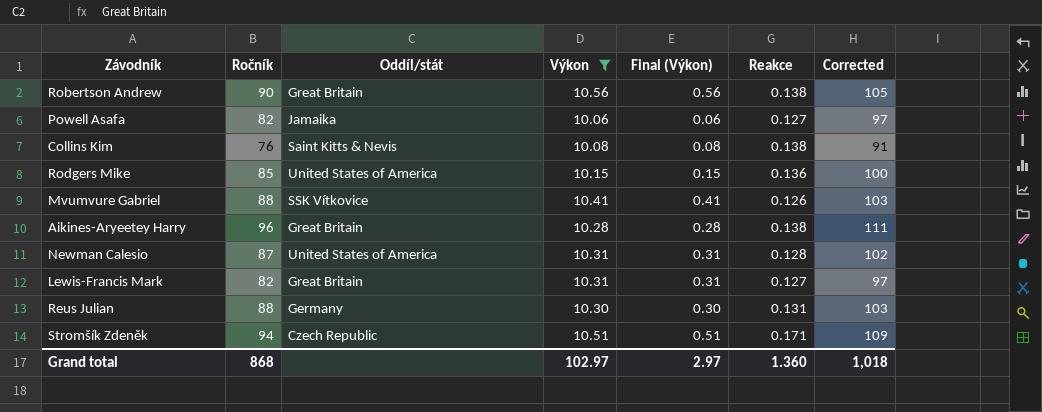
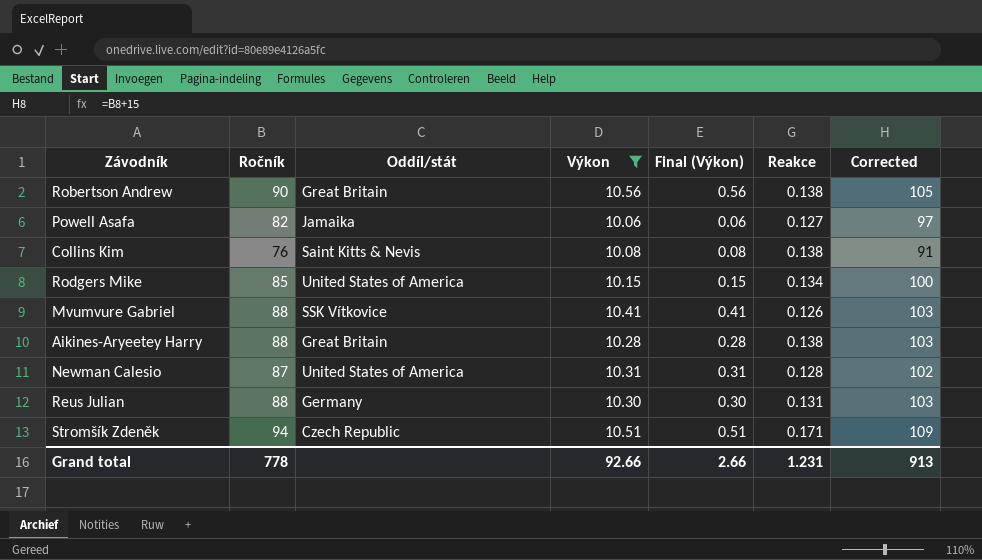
row Lewis-Francis Mark: 82 | Great Britain | 10.31 | 0.31 | 0.127 | 97 -> none
Rodgers Mike | Reakce: 0.136 -> 0.134
Aikines-Aryeetey Harry | Ročník: 96 -> 88
Aikines-Aryeetey Harry | Corrected: 111 -> 103
Grand total | Ročník: 868 -> 778
Grand total | Výkon: 102.97 -> 92.66
Grand total | Final (Výkon): 2.97 -> 2.66
Grand total | Reakce: 1.360 -> 1.231
Grand total | Corrected: 1,018 -> 913

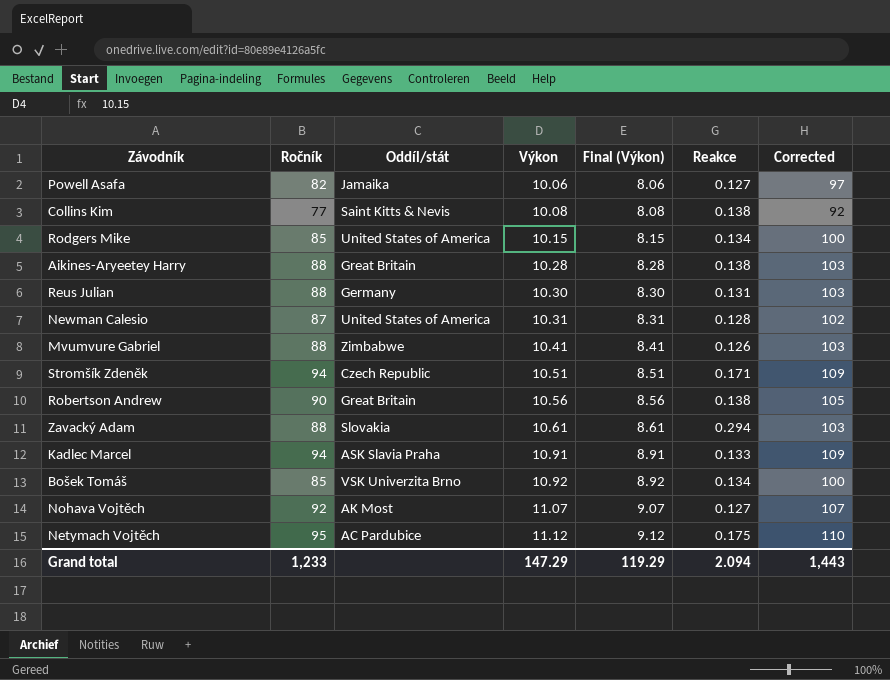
filter: Výkon <= 10.56 -> none
row order: none -> Výkon ascending
column Final (Výkon) | formula: [Výkon] - 10 -> [Výkon] - 2
Collins Kim | Ročník: 76 -> 77
Collins Kim | Corrected: 91 -> 92
Mvumvure Gabriel | Oddíl/stát: SSK Vítkovice -> Zimbabwe
Grand total | Ročník: 778 -> 1,233
Grand total | Výkon: 92.66 -> 147.29
Grand total | Final (Výkon): 2.66 -> 119.29
Grand total | Reakce: 1.231 -> 2.094
Grand total | Corrected: 913 -> 1,443

